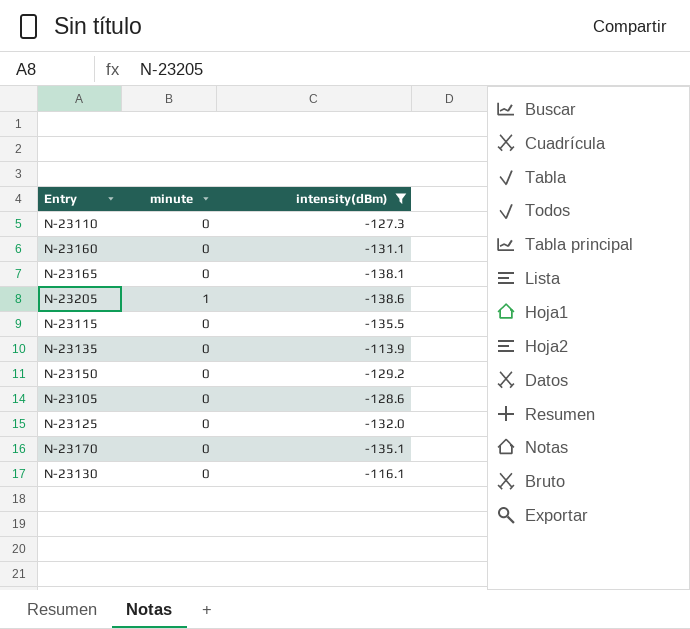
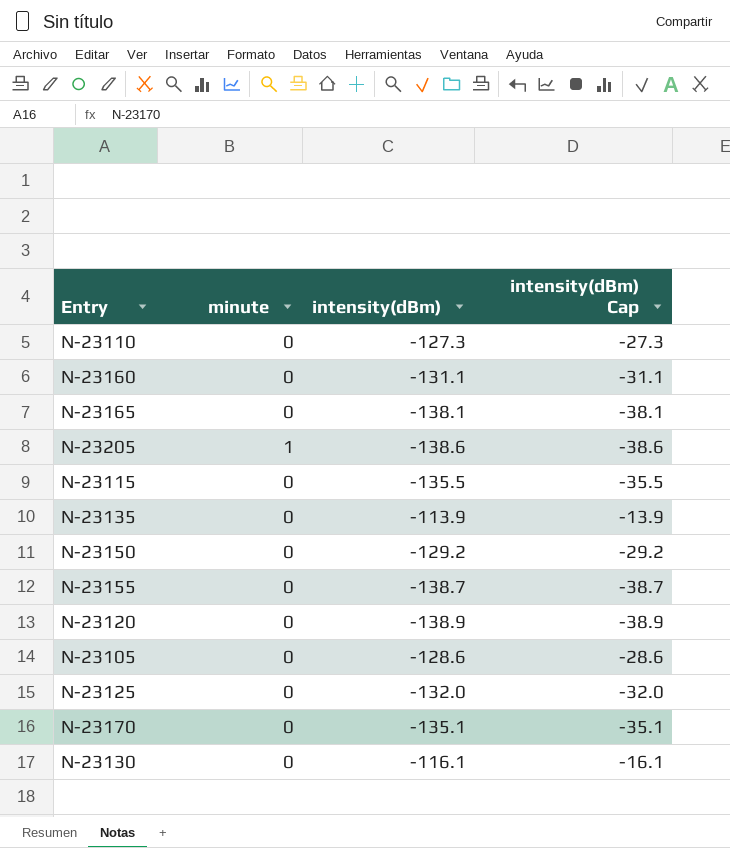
filter: intensity(dBm) >= -138.6 -> none
column intensity(dBm) Cap | formula: none -> [intensity(dBm)] + 100

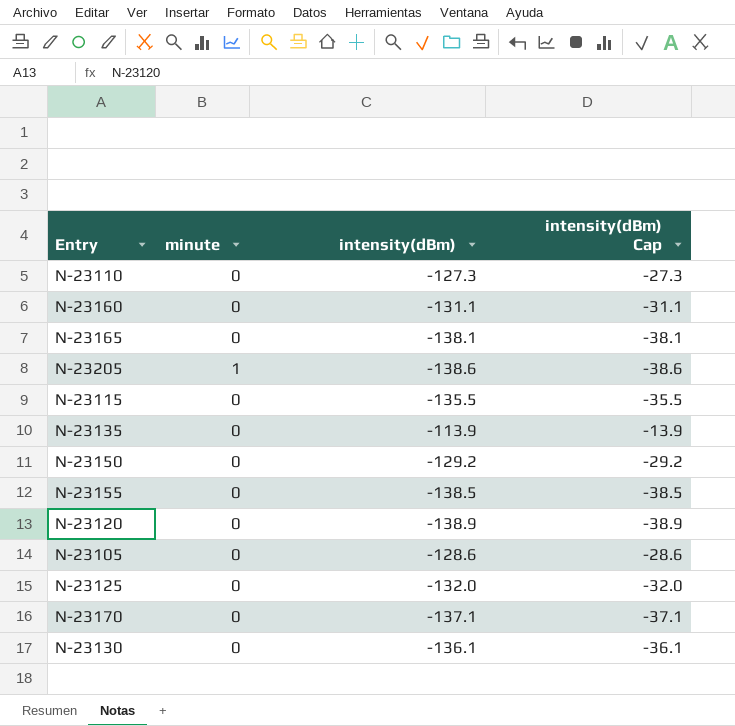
N-23155 | intensity(dBm): -138.7 -> -138.5
N-23155 | intensity(dBm) Cap: -38.7 -> -38.5
N-23170 | intensity(dBm): -135.1 -> -137.1
N-23170 | intensity(dBm) Cap: -35.1 -> -37.1
N-23130 | intensity(dBm): -116.1 -> -136.1
N-23130 | intensity(dBm) Cap: -16.1 -> -36.1

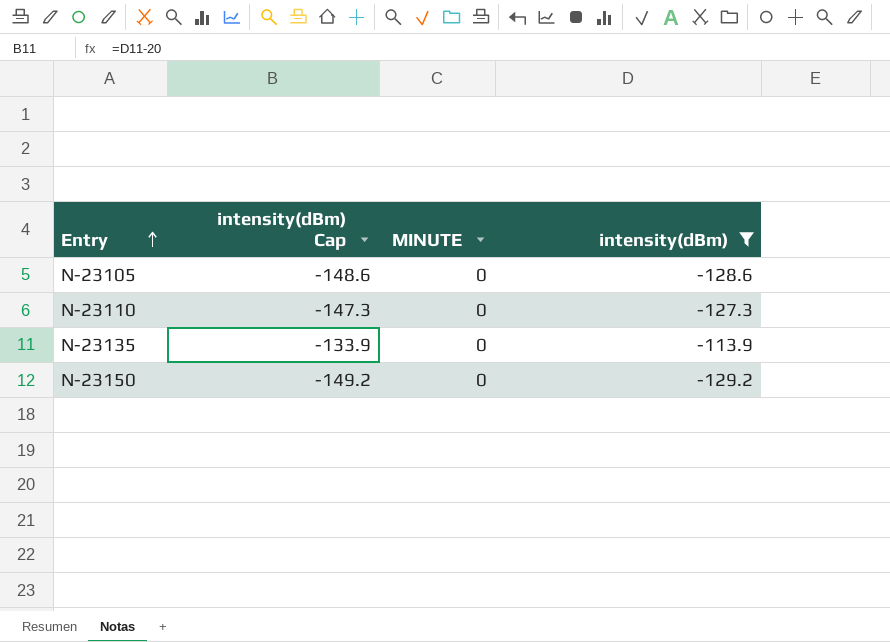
filter: none -> intensity(dBm) >= -129.2
row order: none -> Entry ascending
column intensity(dBm) Cap | formula: [intensity(dBm)] + 100 -> [intensity(dBm)] - 20
column intensity(dBm) Cap | position: 4 -> 2
column name: minute -> MINUTE

